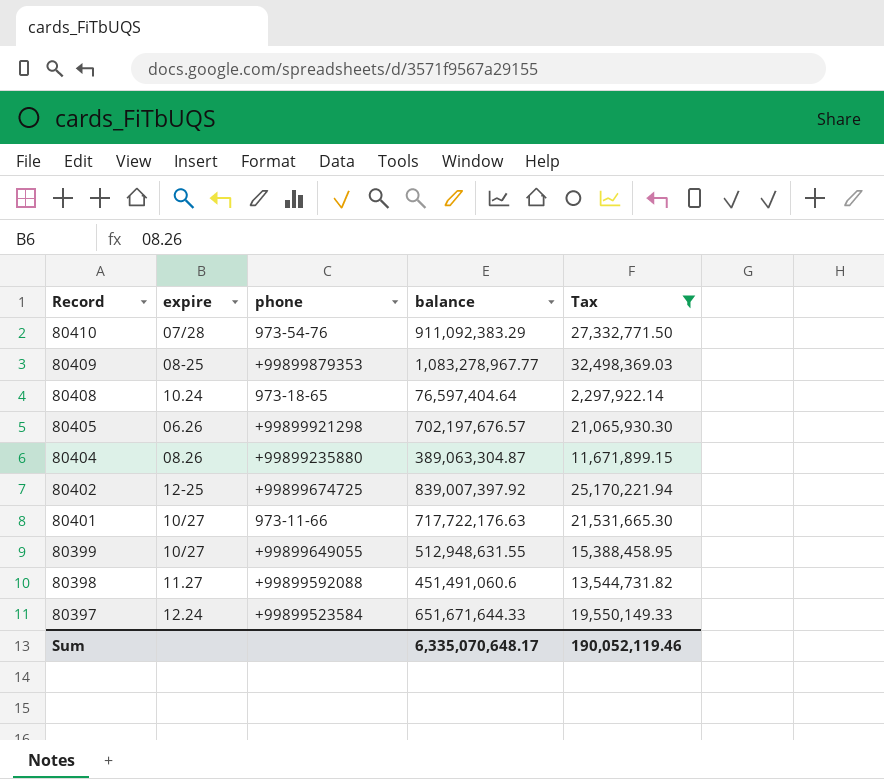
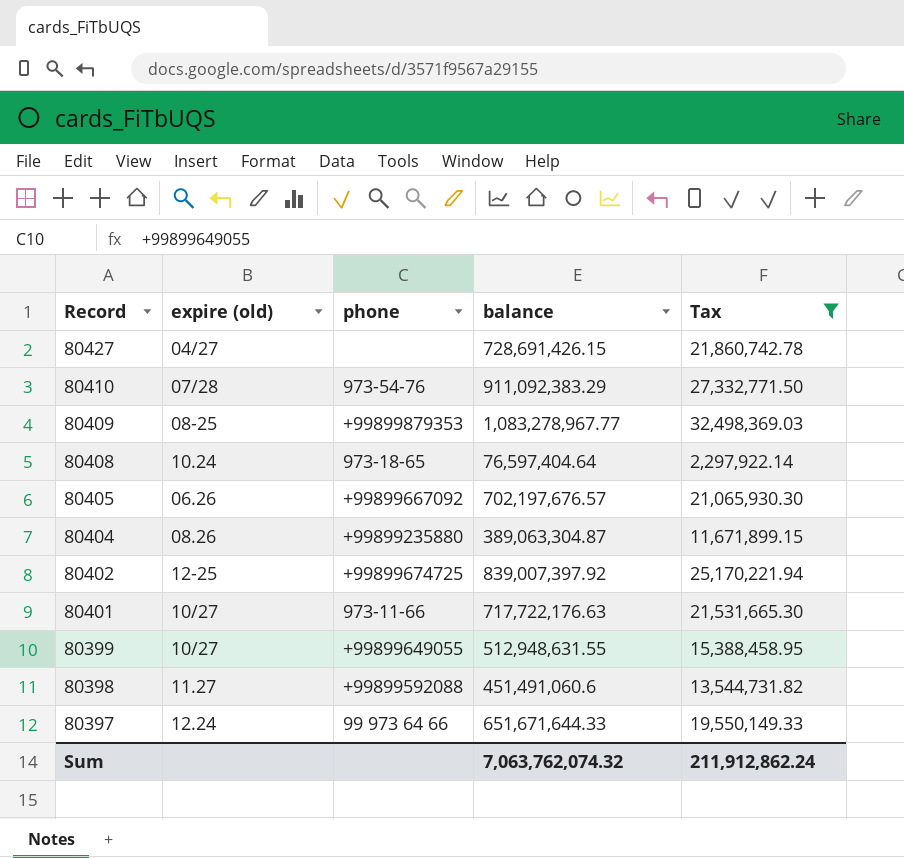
column name: expire -> expire (old)
row 80427: none -> 04/27 | none | 728,691,426.15 | 21,860,742.78
80405 | phone: +99899921298 -> +99899667092
80397 | phone: +99899523584 -> 99 973 64 66
Sum | balance: 6,335,070,648.17 -> 7,063,762,074.32
Sum | Tax: 190,052,119.46 -> 211,912,862.24

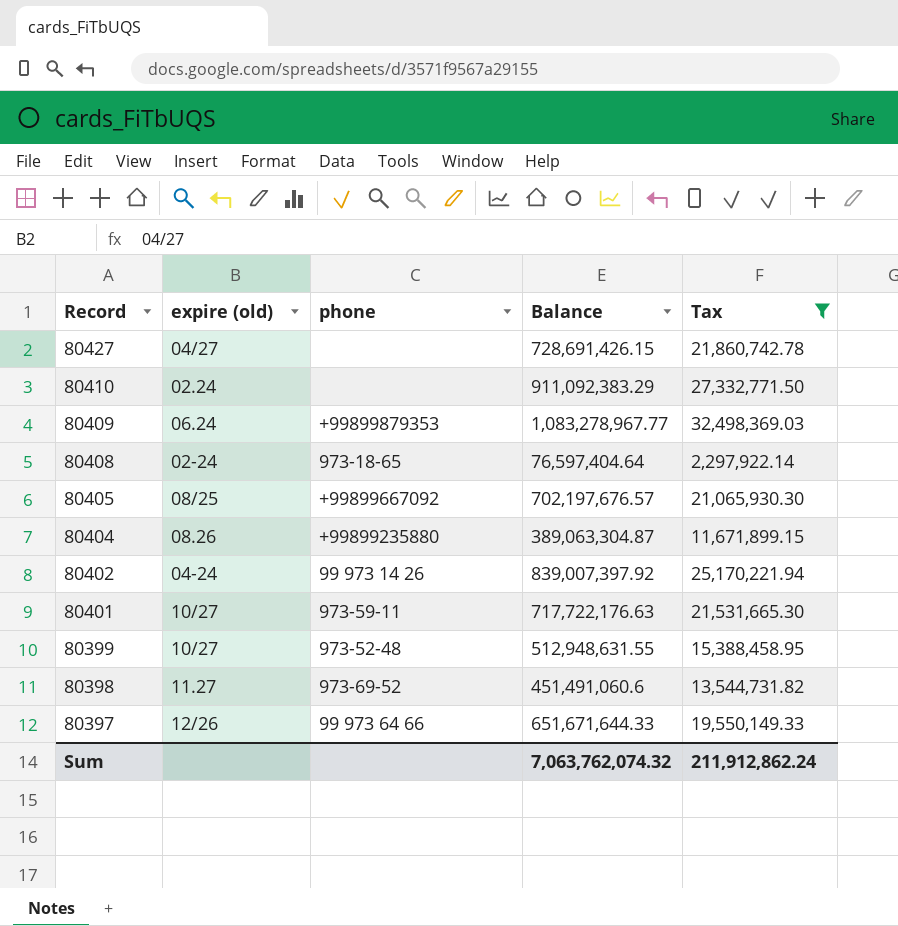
column name: balance -> Balance
80410 | expire (old): 07/28 -> 02.24
80410 | phone: 973-54-76 -> none
80409 | expire (old): 08-25 -> 06.24
80408 | expire (old): 10.24 -> 02-24
80405 | expire (old): 06.26 -> 08/25
80402 | expire (old): 12-25 -> 04-24
80402 | phone: +99899674725 -> 99 973 14 26
80401 | phone: 973-11-66 -> 973-59-11
80399 | phone: +99899649055 -> 973-52-48
80398 | phone: +99899592088 -> 973-69-52
80397 | expire (old): 12.24 -> 12/26

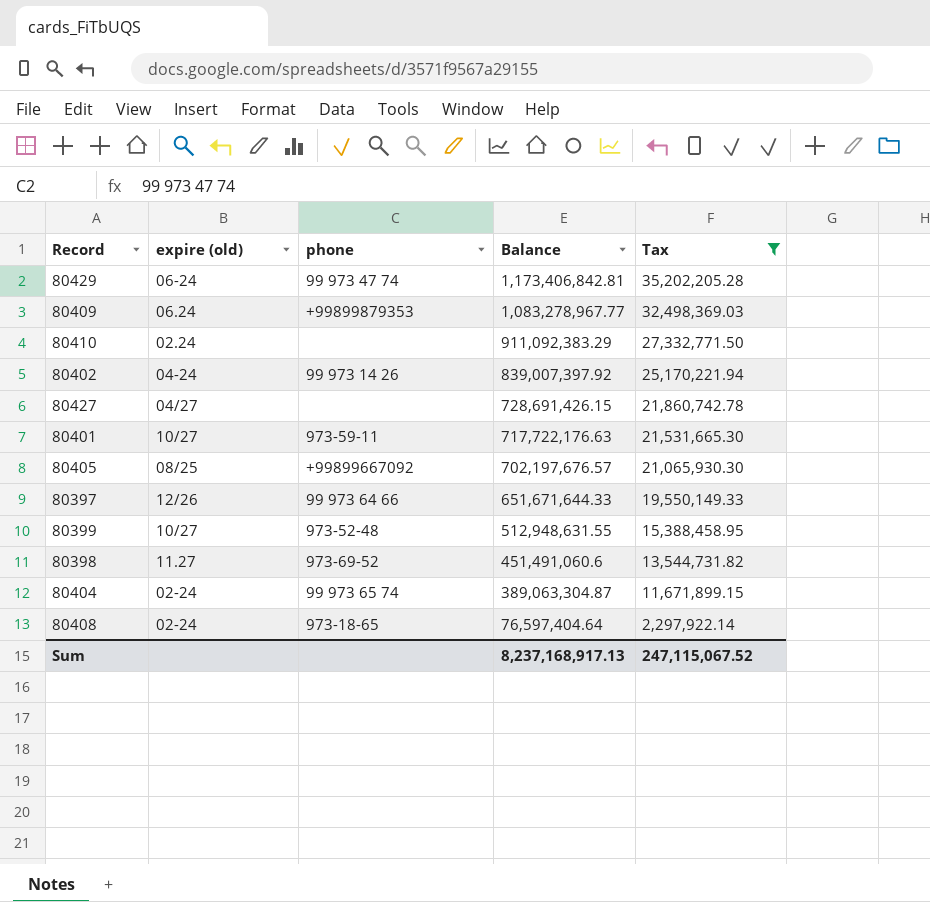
row order: Record descending -> Balance descending
row 80429: none -> 06-24 | 99 973 47 74 | 1,173,406,842.81 | 35,202,205.28
80404 | expire (old): 08.26 -> 02-24
80404 | phone: +99899235880 -> 99 973 65 74
Sum | Balance: 7,063,762,074.32 -> 8,237,168,917.13
Sum | Tax: 211,912,862.24 -> 247,115,067.52

